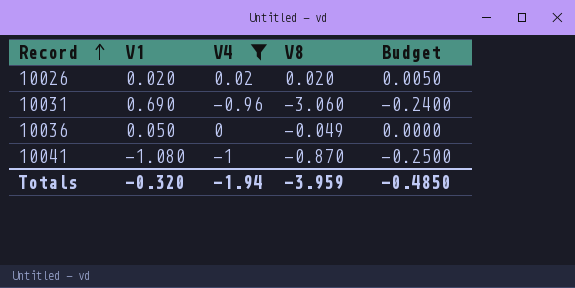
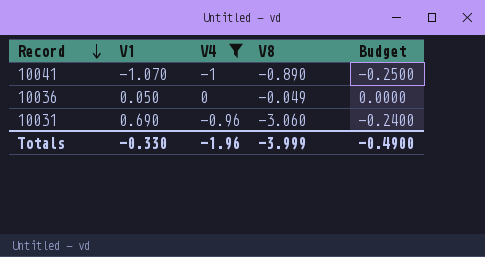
row order: Record ascending -> Record descending
row 10026: 0.020 | 0.02 | 0.020 | 0.0050 -> none
10041 | V1: -1.080 -> -1.070
10041 | V8: -0.870 -> -0.890
Totals | V1: -0.320 -> -0.330
Totals | V4: -1.94 -> -1.96
Totals | V8: -3.959 -> -3.999
Totals | Budget: -0.4850 -> -0.4900

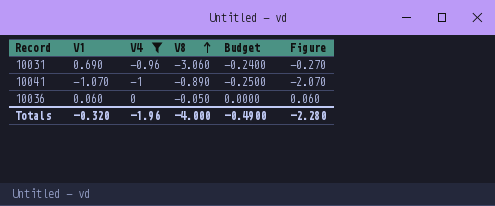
row order: Record descending -> V8 ascending
column Figure | formula: none -> [V1] + [V4]
10036 | V1: 0.050 -> 0.060
10036 | V8: -0.049 -> -0.050
Totals | V1: -0.330 -> -0.320
Totals | V8: -3.999 -> -4.000

